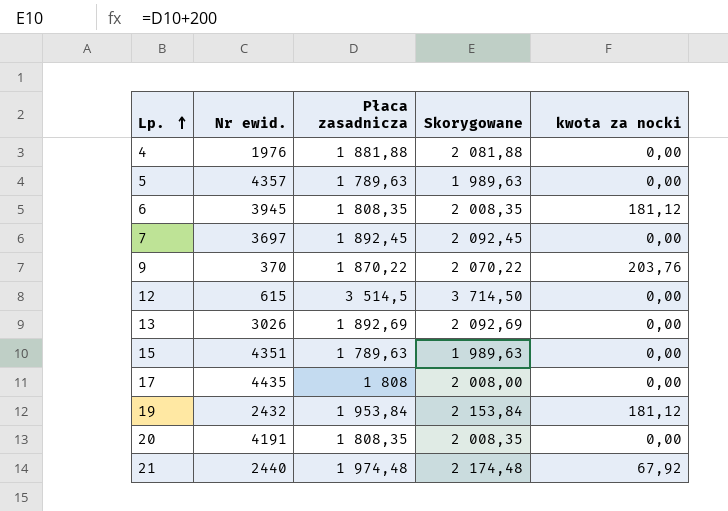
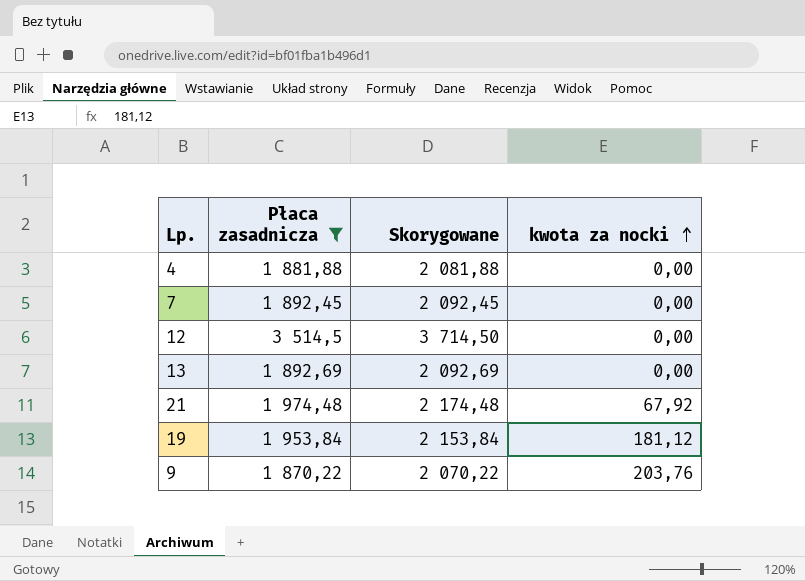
filter: none -> Płaca zasadnicza >= 1 870,22
row order: Lp. ascending -> kwota za nocki ascending
column Nr ewid. | position: 2 -> none

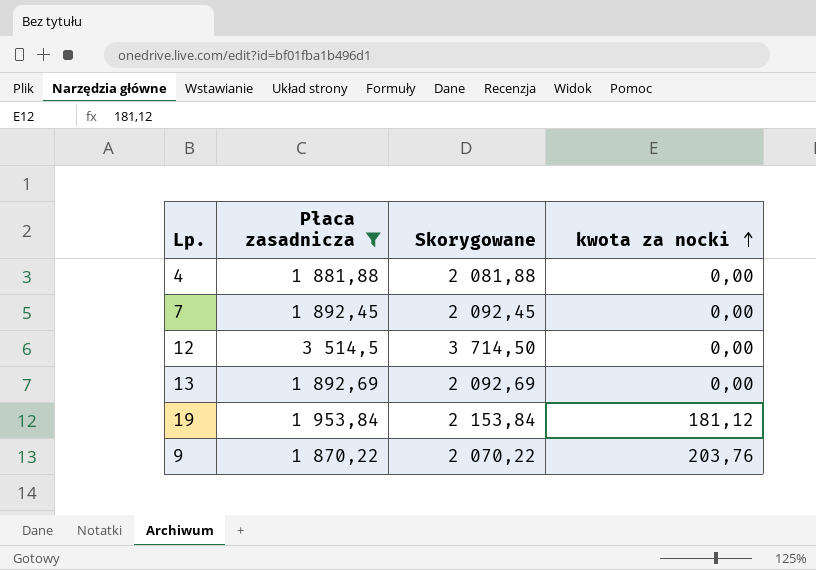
row 21: 1 974,48 | 2 174,48 | 67,92 -> none

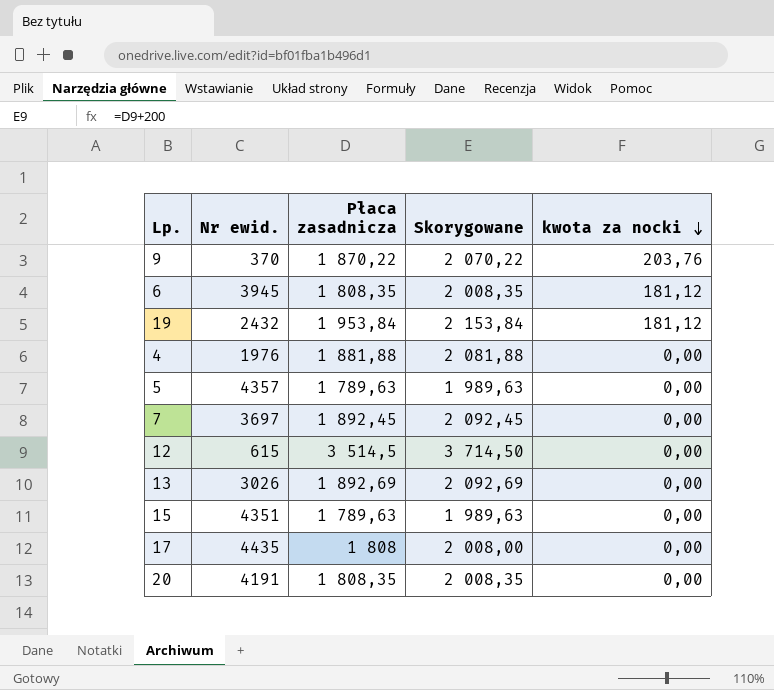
filter: Płaca zasadnicza >= 1 870,22 -> none
row order: kwota za nocki ascending -> kwota za nocki descending
column Nr ewid. | position: none -> 2

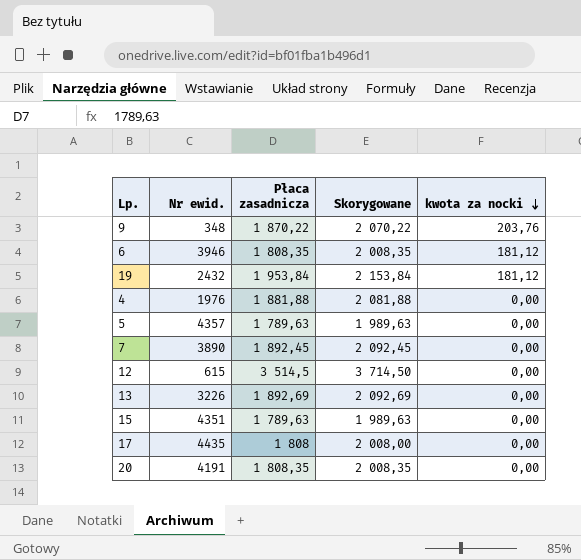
9 | Nr ewid.: 370 -> 348
6 | Nr ewid.: 3945 -> 3946
7 | Nr ewid.: 3697 -> 3890
13 | Nr ewid.: 3026 -> 3226

